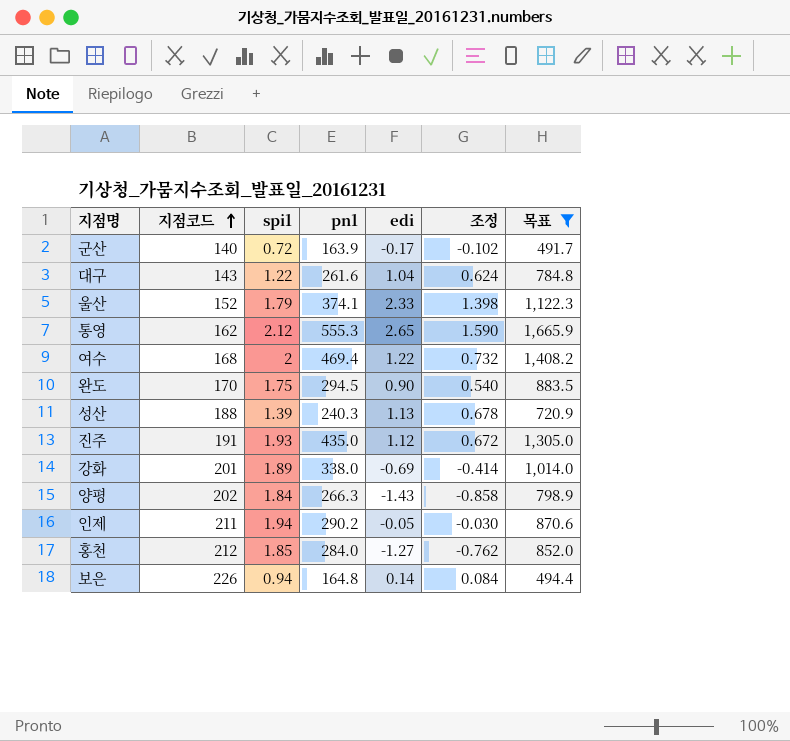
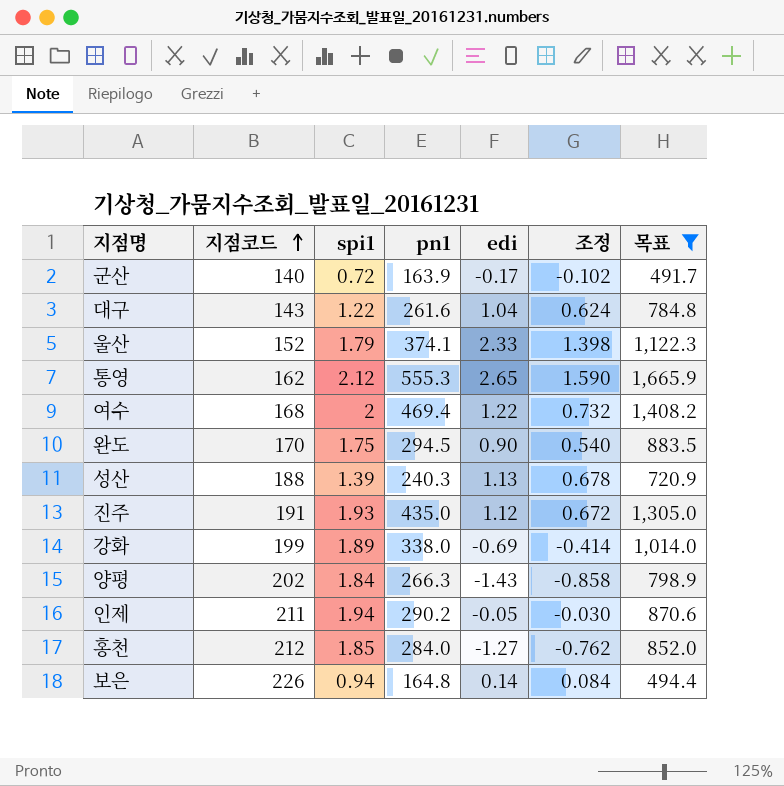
강화 | 지점코드: 201 -> 199

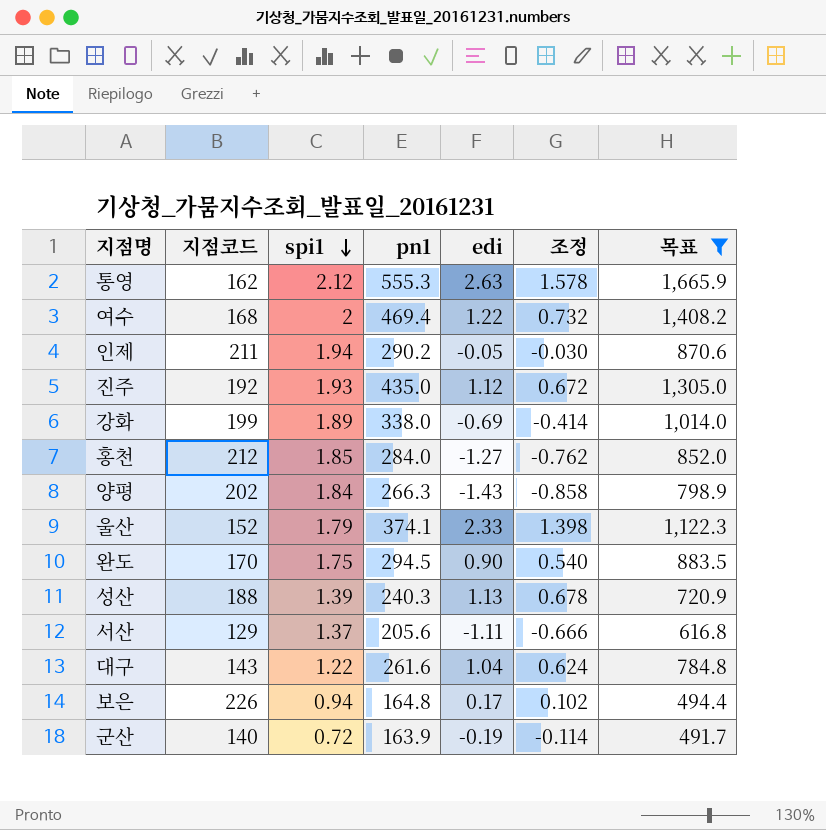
row order: 지점코드 ascending -> spi1 descending
통영 | edi: 2.65 -> 2.63
통영 | 조정: 1.590 -> 1.578
진주 | 지점코드: 191 -> 192
row 서산: none -> 129 | 1.37 | 205.6 | -1.11 | -0.666 | 616.8
보은 | edi: 0.14 -> 0.17
보은 | 조정: 0.084 -> 0.102
군산 | edi: -0.17 -> -0.19
군산 | 조정: -0.102 -> -0.114

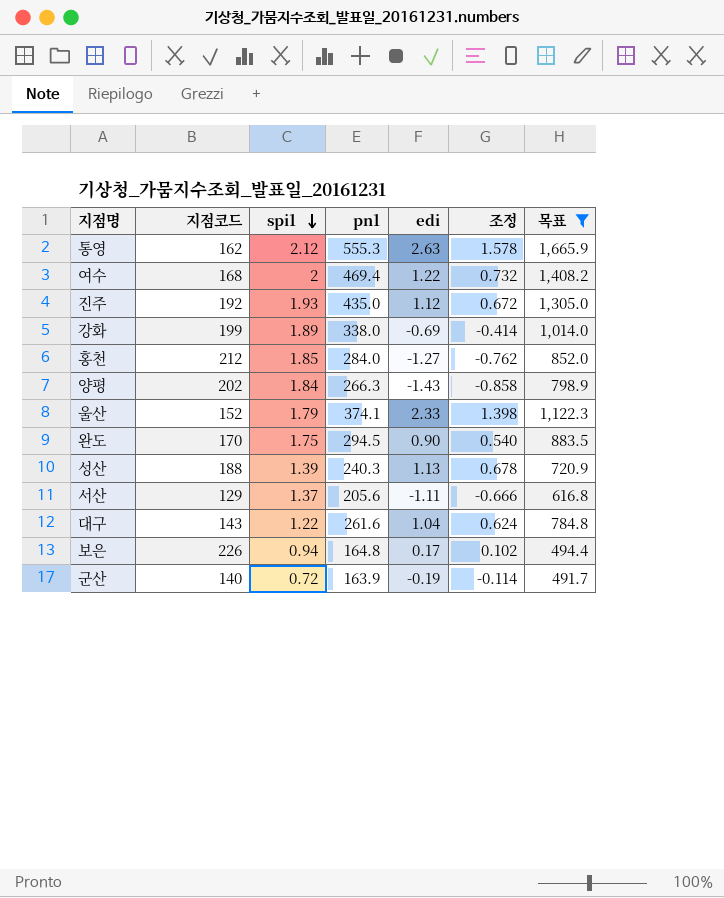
row 인제: 211 | 1.94 | 290.2 | -0.05 | -0.030 | 870.6 -> none

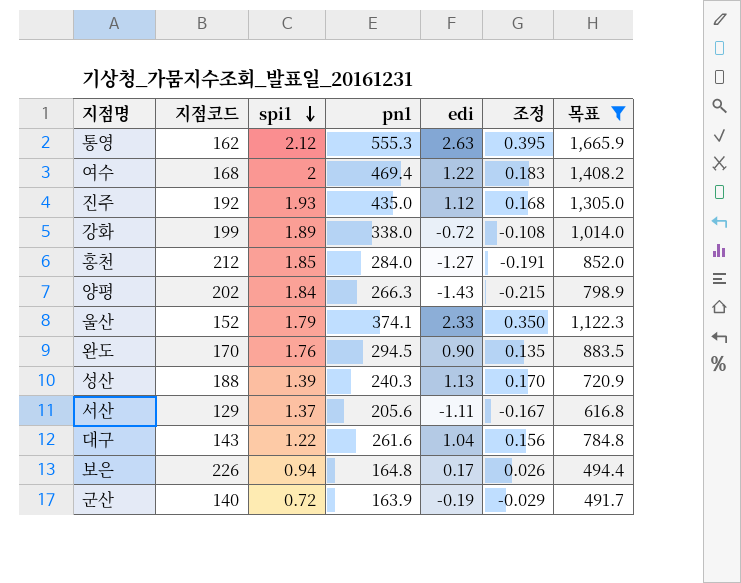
column 조정 | formula: [edi] * 0.6 -> [edi] * 0.15
강화 | edi: -0.69 -> -0.72
완도 | spi1: 1.75 -> 1.76

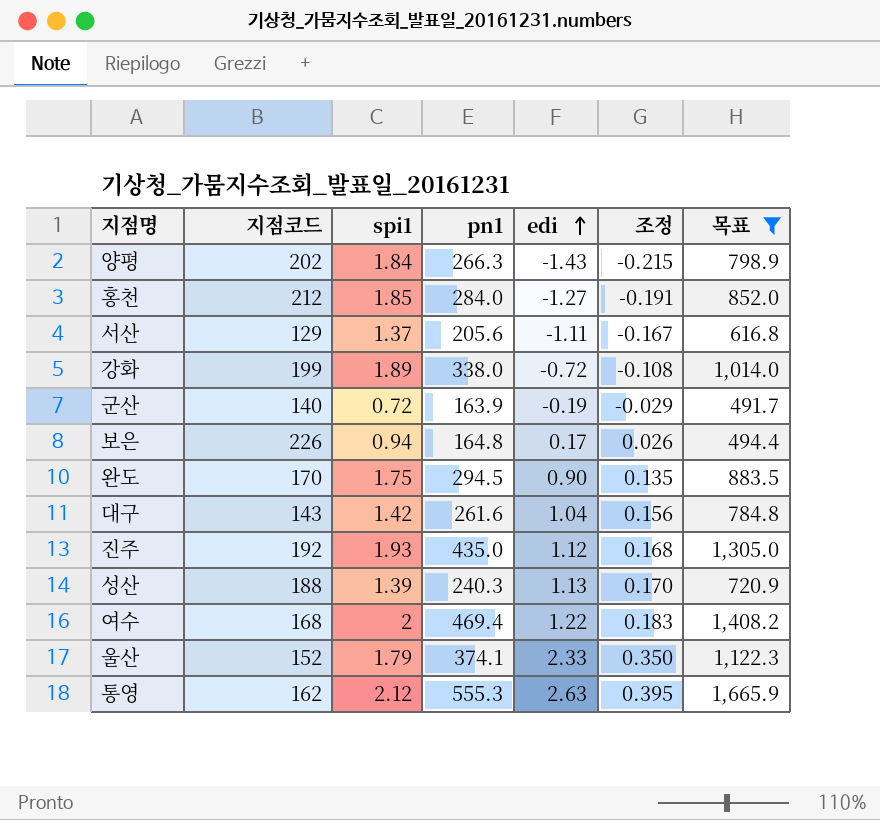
row order: spi1 descending -> edi ascending
완도 | spi1: 1.76 -> 1.75
대구 | spi1: 1.22 -> 1.42

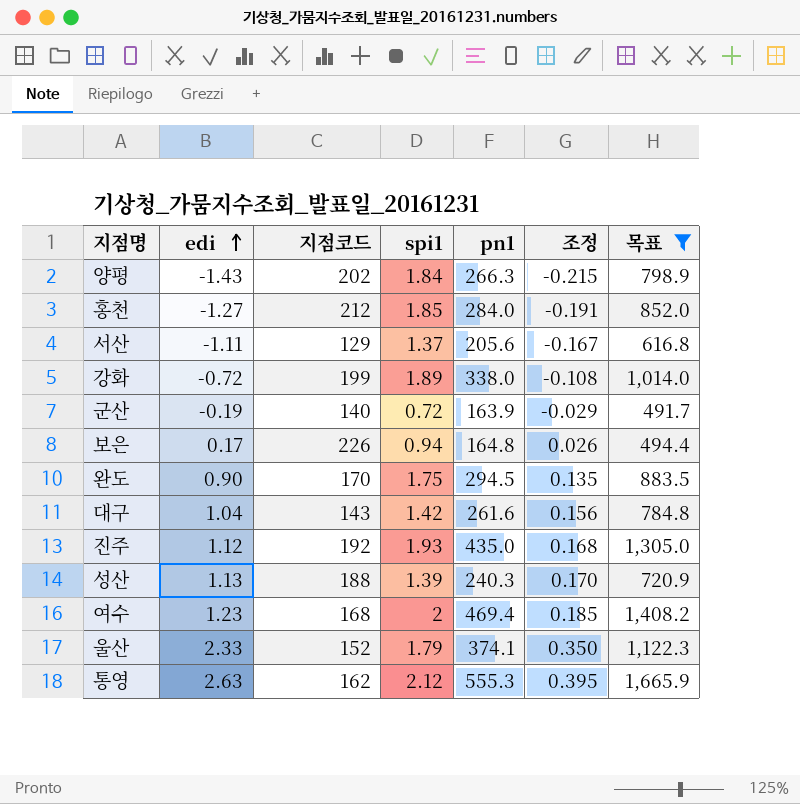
column edi | position: 5 -> 2
여수 | edi: 1.22 -> 1.23
여수 | 조정: 0.183 -> 0.185

